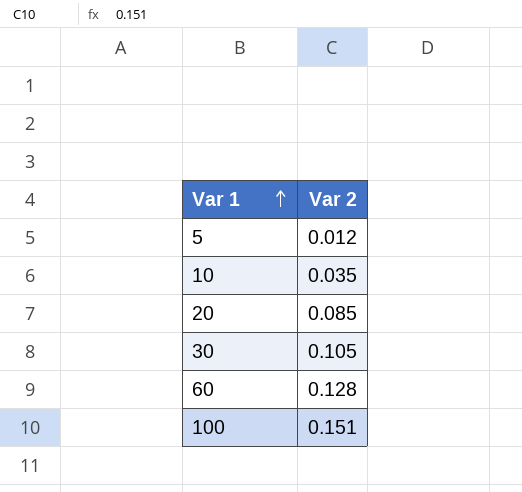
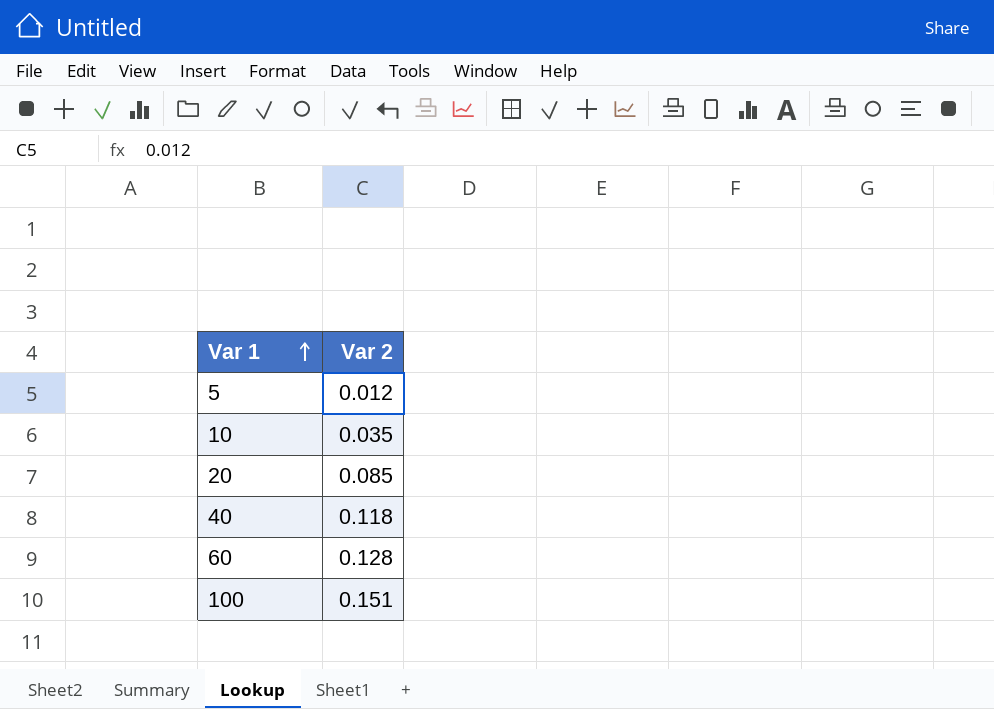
row 30: 0.105 -> none
row 40: none -> 0.118

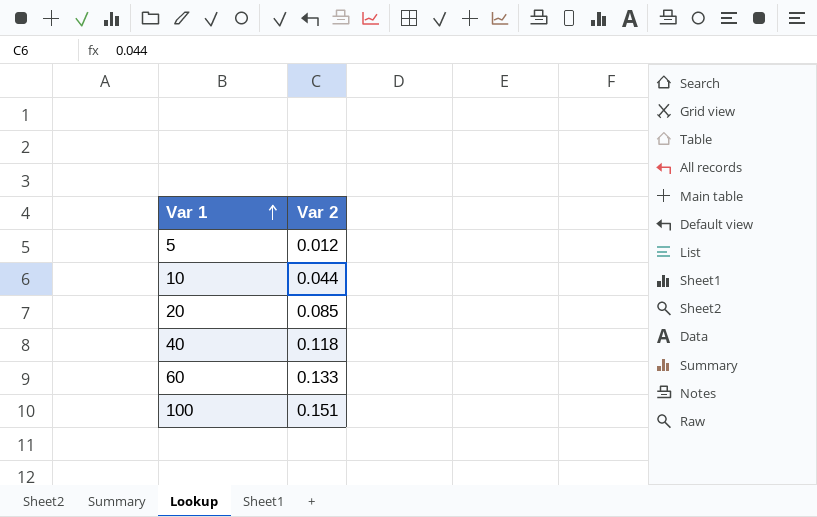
10 | Var 2: 0.035 -> 0.044
60 | Var 2: 0.128 -> 0.133

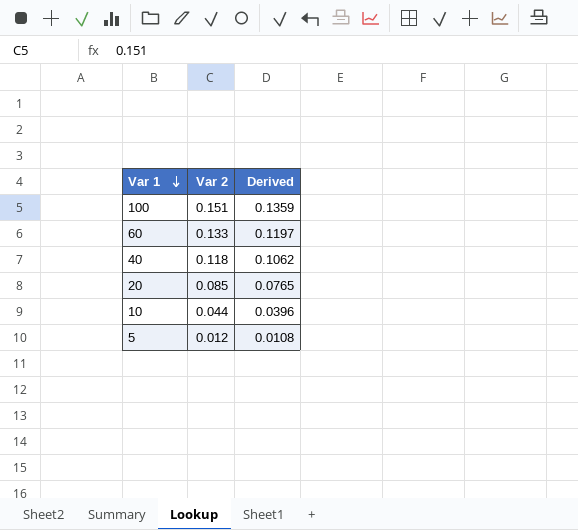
row order: Var 1 ascending -> Var 1 descending
column Derived | formula: none -> [Var 2] * 0.9

